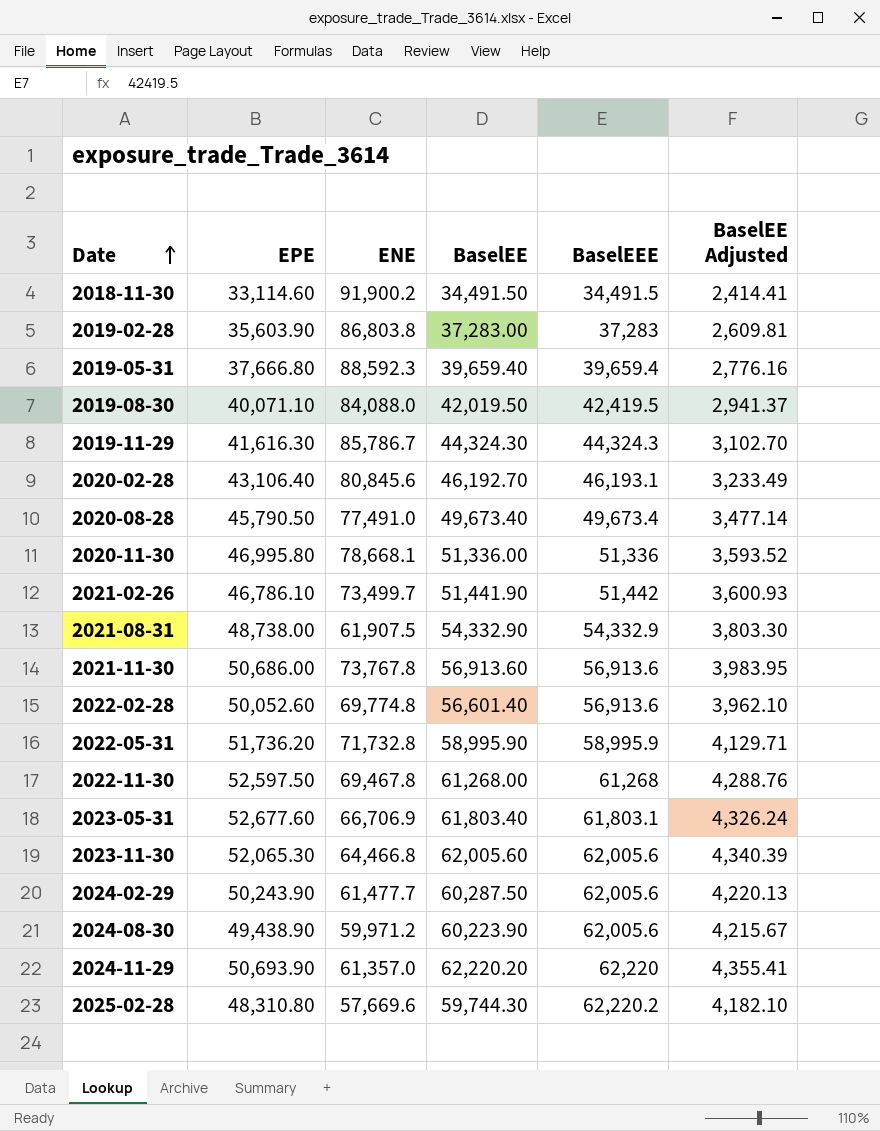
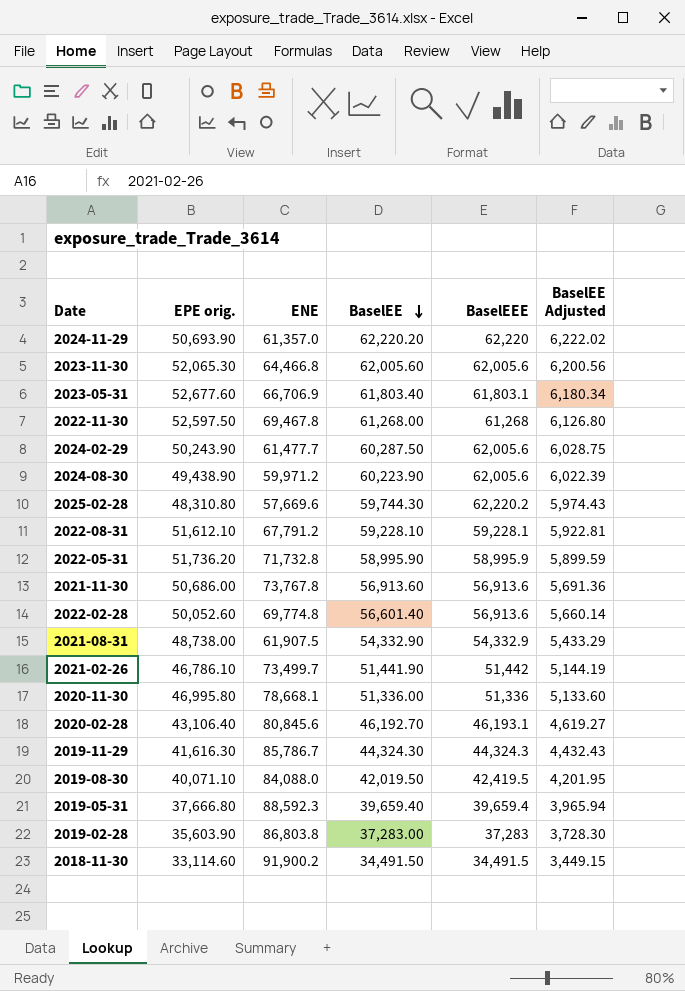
row order: Date ascending -> BaselEE descending
column name: EPE -> EPE orig.
column BaselEE Adjusted | formula: [BaselEE] * 0.07 -> [BaselEE] * 0.1
row 2020-08-28: 45,790.50 | 77,491.0 | 49,673.40 | 49,673.4 | 3,477.14 -> none
row 2022-08-31: none -> 51,612.10 | 67,791.2 | 59,228.10 | 59,228.1 | 5,922.81

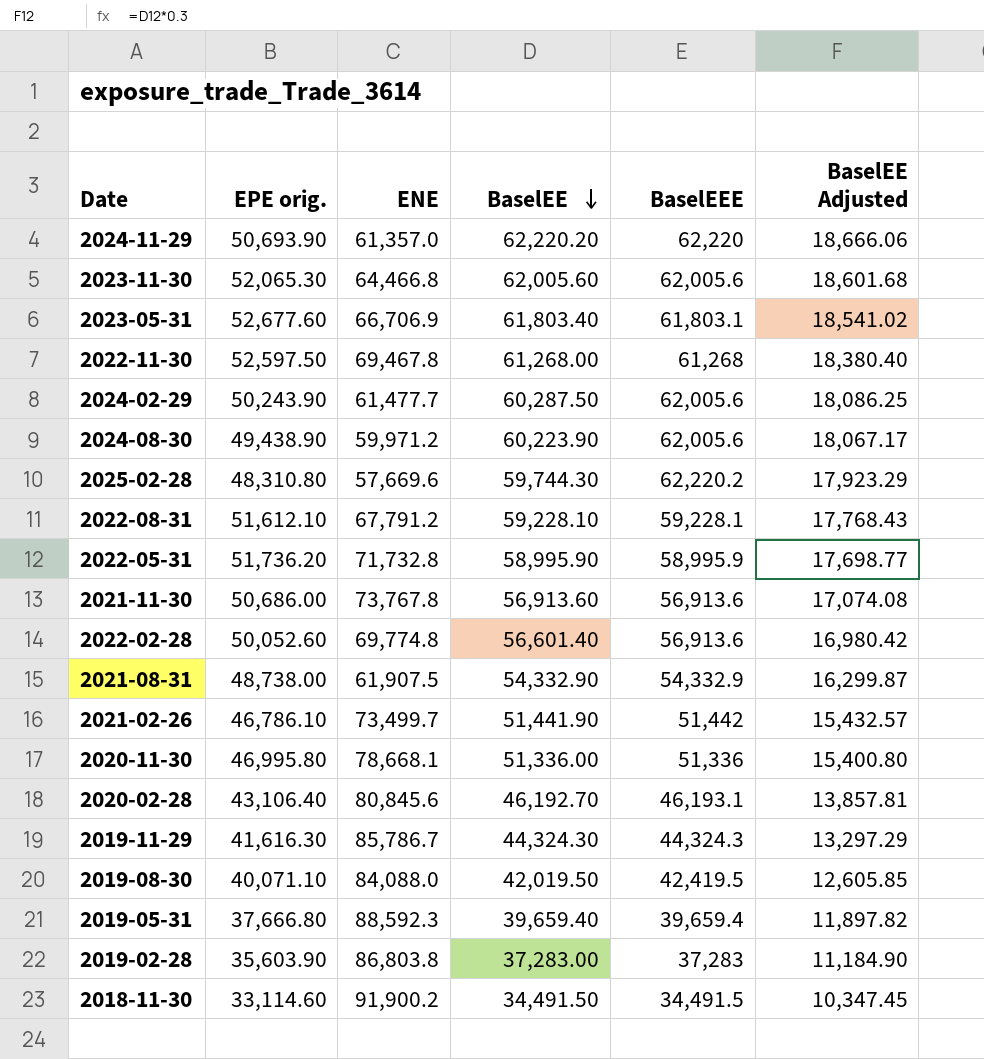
column BaselEE Adjusted | formula: [BaselEE] * 0.1 -> [BaselEE] * 0.3

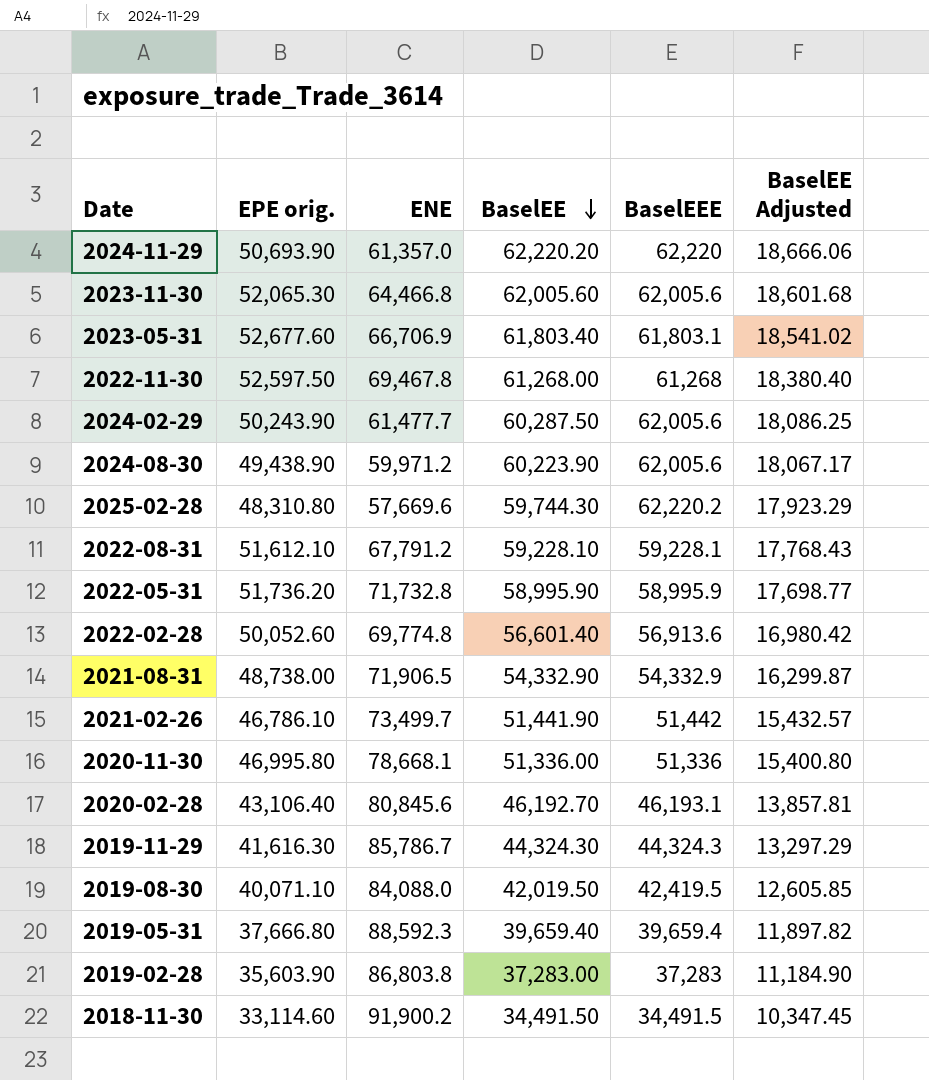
row 2021-11-30: 50,686.00 | 73,767.8 | 56,913.60 | 56,913.6 | 17,074.08 -> none
2021-08-31 | ENE: 61,907.5 -> 71,906.5

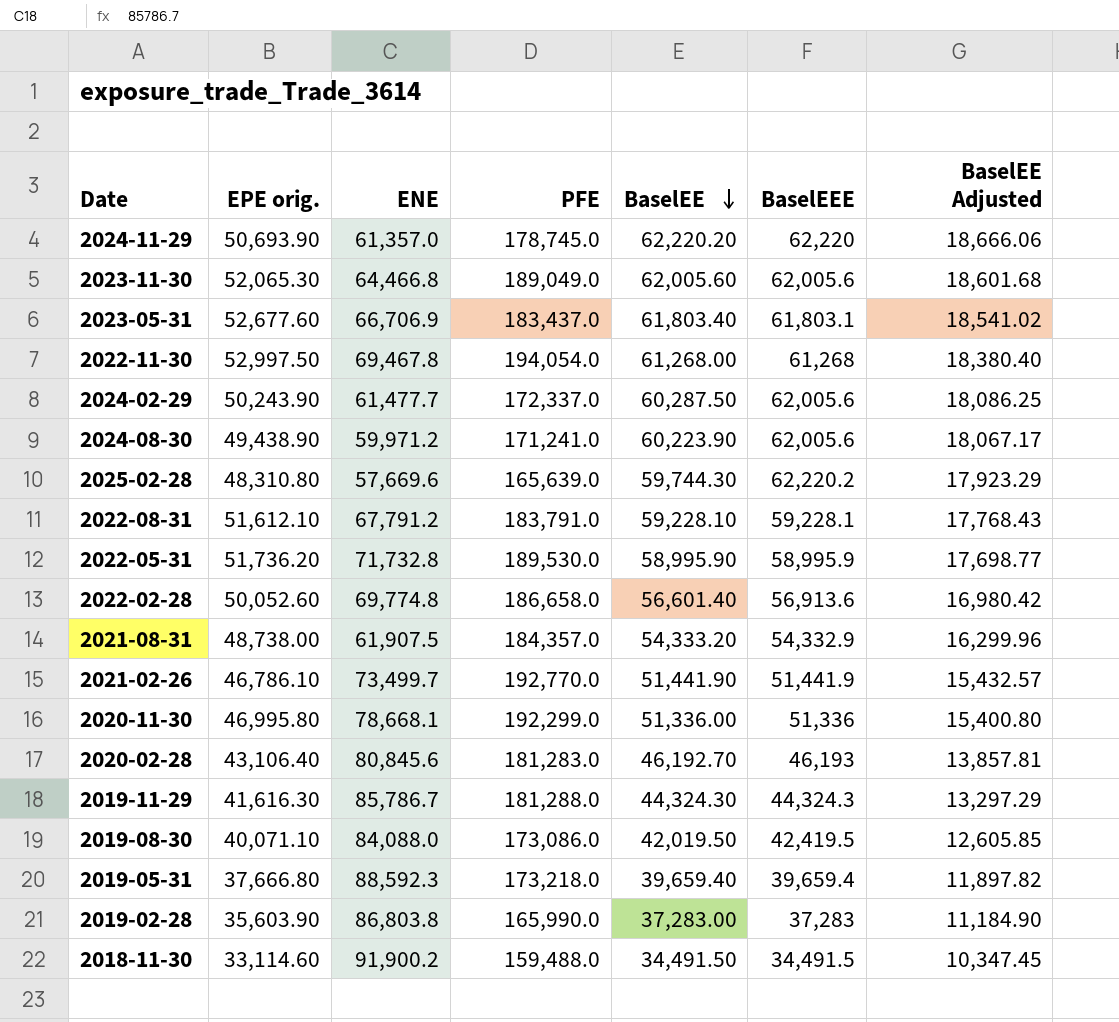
column PFE | position: none -> 4
2022-11-30 | EPE orig.: 52,597.50 -> 52,997.50
2021-08-31 | ENE: 71,906.5 -> 61,907.5
2021-08-31 | BaselEE: 54,332.90 -> 54,333.20
2021-08-31 | BaselEE Adjusted: 16,299.87 -> 16,299.96
2021-02-26 | BaselEEE: 51,442 -> 51,441.9
2020-02-28 | BaselEEE: 46,193.1 -> 46,193

